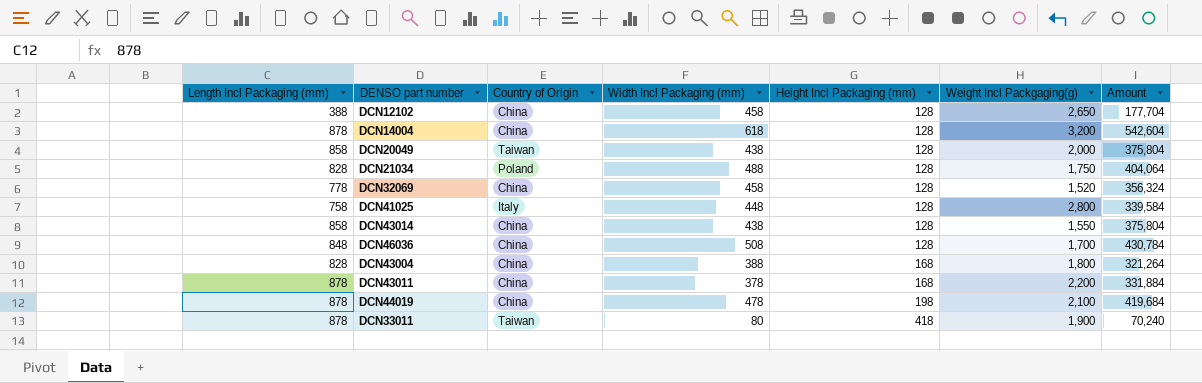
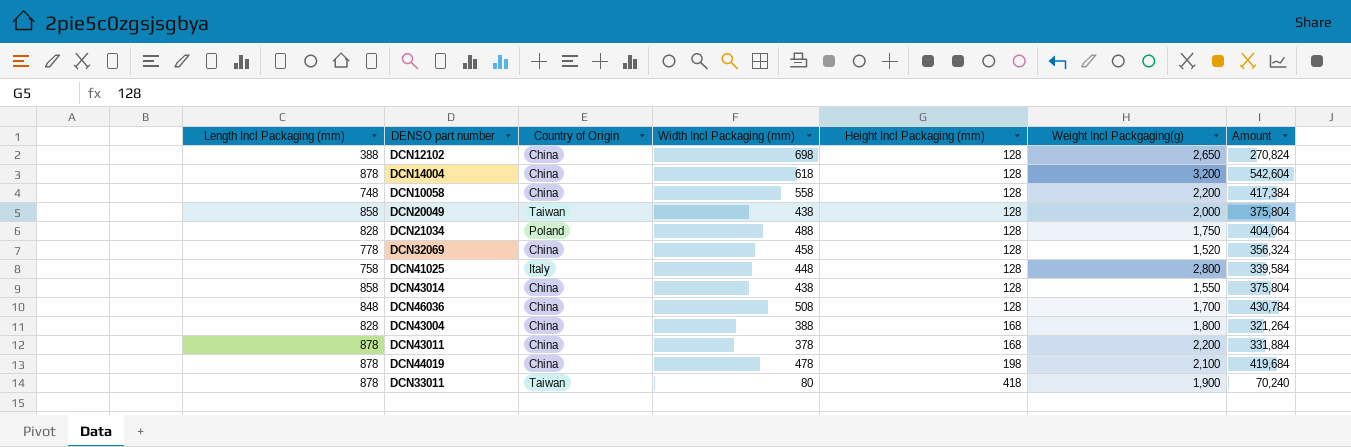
DCN12102 | Width Incl Packaging (mm): 458 -> 698
DCN12102 | Amount: 177,704 -> 270,824
row DCN10058: none -> 748 | China | 558 | 128 | 2,200 | 417,384

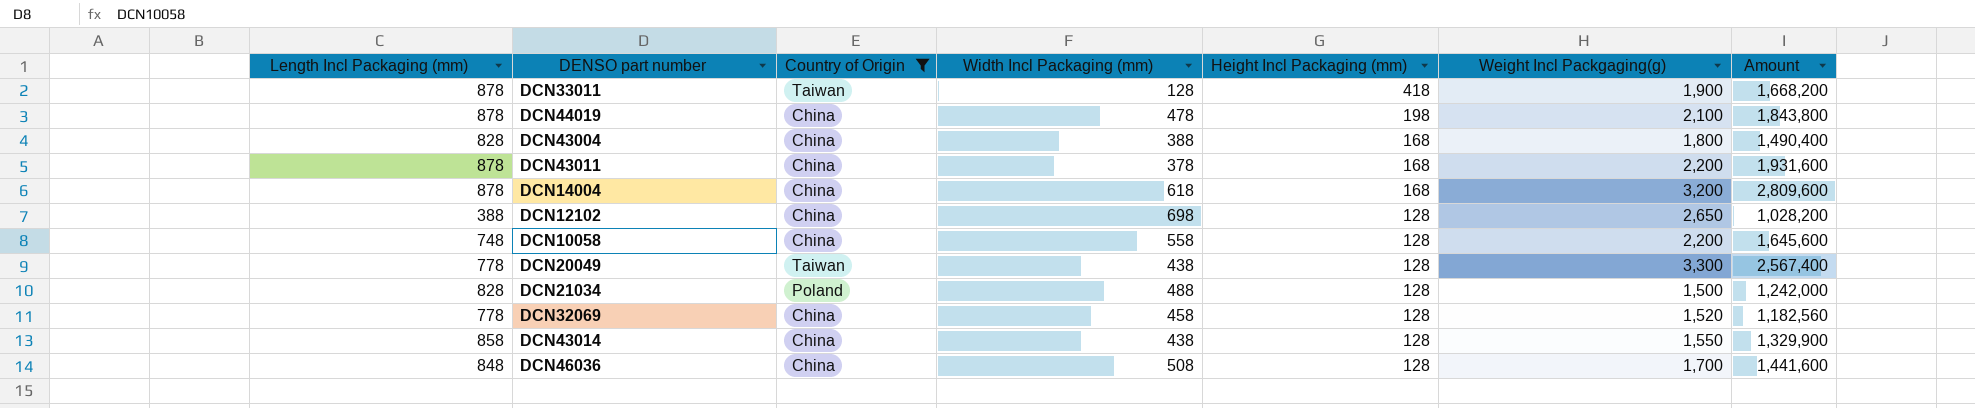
filter: none -> Country of Origin != Italy
row order: Height Incl Packaging (mm) ascending -> Height Incl Packaging (mm) descending
column Amount | formula: [Length Incl Packaging (mm)] * [Width Incl Packaging (mm)] -> [Length Incl Packaging (mm)] * [Weight Incl Packgaging(g)]
DCN33011 | Width Incl Packaging (mm): 80 -> 128
DCN14004 | Height Incl Packaging (mm): 128 -> 168
DCN20049 | Length Incl Packaging (mm): 858 -> 778
DCN20049 | Weight Incl Packgaging(g): 2,000 -> 3,300
DCN21034 | Weight Incl Packgaging(g): 1,750 -> 1,500

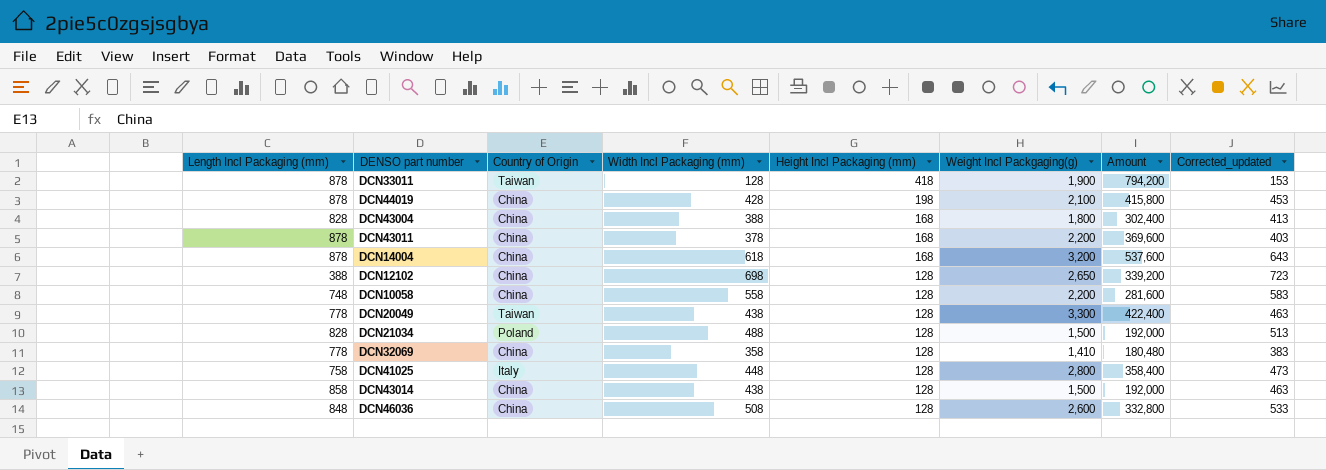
filter: Country of Origin != Italy -> none
column Amount | formula: [Length Incl Packaging (mm)] * [Weight Incl Packgaging(g)] -> [Height Incl Packaging (mm)] * [Weight Incl Packgaging(g)]
column Corrected_updated | formula: none -> [Width Incl Packaging (mm)] + 25
DCN44019 | Width Incl Packaging (mm): 478 -> 428
DCN32069 | Width Incl Packaging (mm): 458 -> 358
DCN32069 | Weight Incl Packgaging(g): 1,520 -> 1,410
DCN43014 | Weight Incl Packgaging(g): 1,550 -> 1,500
DCN46036 | Weight Incl Packgaging(g): 1,700 -> 2,600

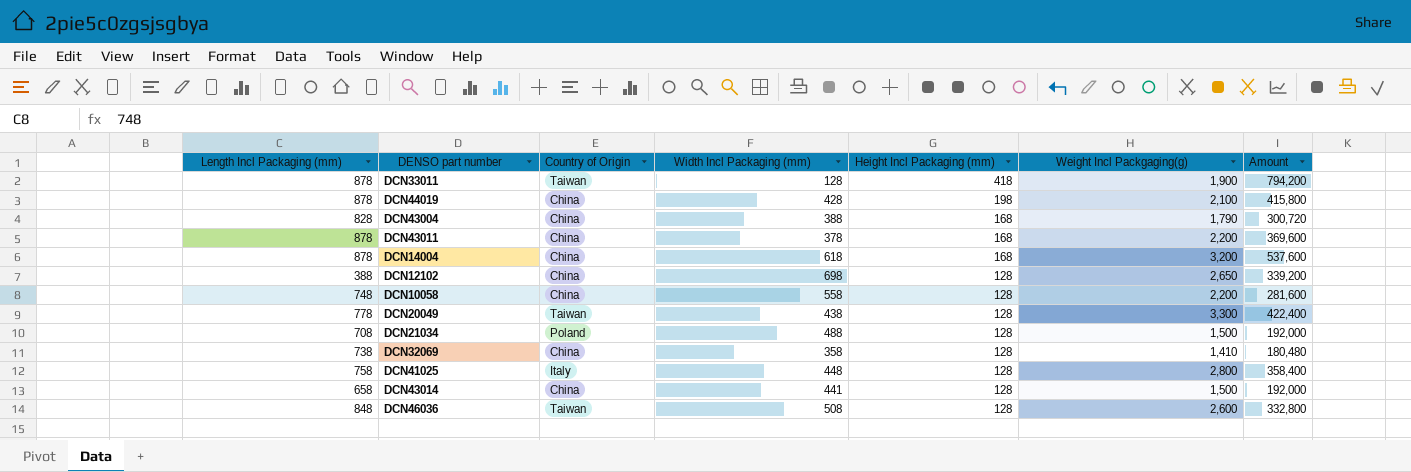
column Corrected_updated | formula: [Width Incl Packaging (mm)] + 25 -> none
DCN43004 | Weight Incl Packgaging(g): 1,800 -> 1,790
DCN43004 | Amount: 302,400 -> 300,720
DCN21034 | Length Incl Packaging (mm): 828 -> 708
DCN32069 | Length Incl Packaging (mm): 778 -> 738
DCN43014 | Length Incl Packaging (mm): 858 -> 658
DCN43014 | Width Incl Packaging (mm): 438 -> 441
DCN46036 | Country of Origin: China -> Taiwan

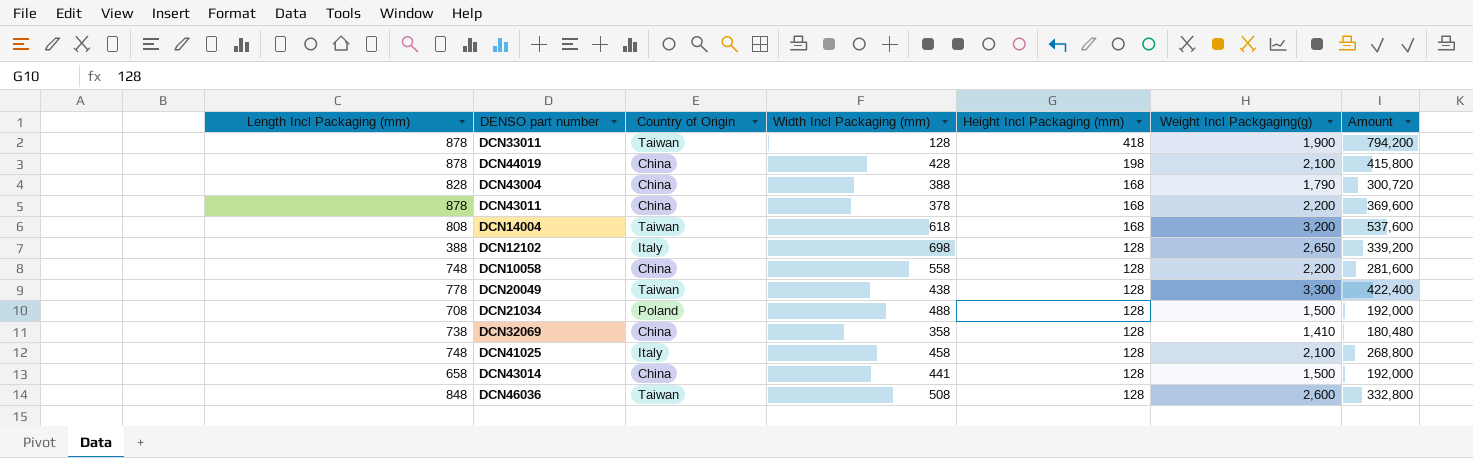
DCN14004 | Length Incl Packaging (mm): 878 -> 808
DCN14004 | Country of Origin: China -> Taiwan
DCN12102 | Country of Origin: China -> Italy
DCN41025 | Length Incl Packaging (mm): 758 -> 748
DCN41025 | Width Incl Packaging (mm): 448 -> 458
DCN41025 | Weight Incl Packgaging(g): 2,800 -> 2,100
DCN41025 | Amount: 358,400 -> 268,800

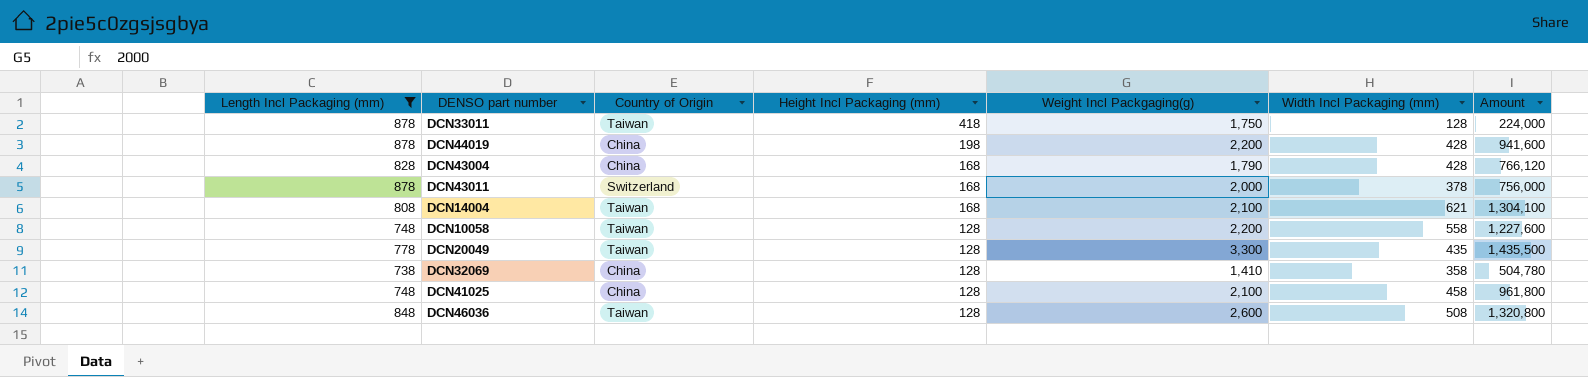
filter: none -> Length Incl Packaging (mm) >= 738
column Width Incl Packaging (mm) | position: 4 -> 6
column Amount | formula: [Height Incl Packaging (mm)] * [Weight Incl Packgaging(g)] -> [Weight Incl Packgaging(g)] * [Width Incl Packaging (mm)]
DCN33011 | Weight Incl Packgaging(g): 1,900 -> 1,750
DCN44019 | Weight Incl Packgaging(g): 2,100 -> 2,200
DCN43004 | Width Incl Packaging (mm): 388 -> 428
DCN43011 | Country of Origin: China -> Switzerland
DCN43011 | Weight Incl Packgaging(g): 2,200 -> 2,000
DCN14004 | Weight Incl Packgaging(g): 3,200 -> 2,100
DCN14004 | Width Incl Packaging (mm): 618 -> 621
DCN10058 | Country of Origin: China -> Taiwan
DCN20049 | Width Incl Packaging (mm): 438 -> 435
DCN41025 | Country of Origin: Italy -> China

